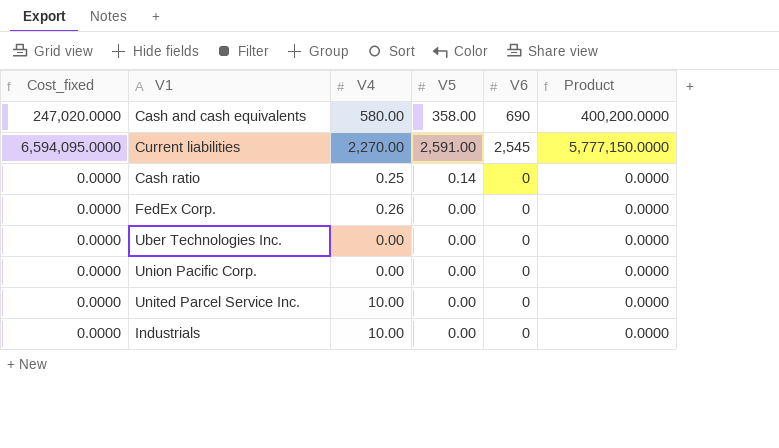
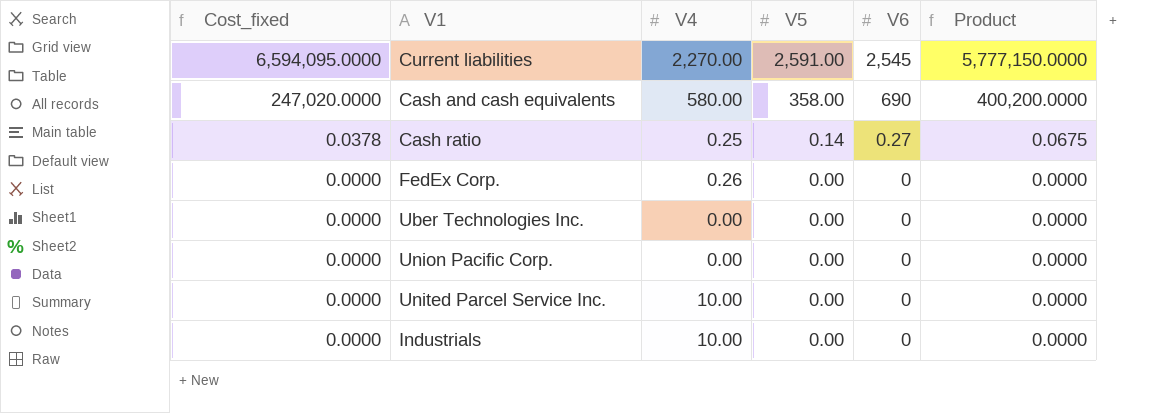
row order: none -> Cost_fixed descending
Cash ratio | Cost_fixed: 0.0000 -> 0.0378
Cash ratio | V6: 0 -> 0.27
Cash ratio | Product: 0.0000 -> 0.0675

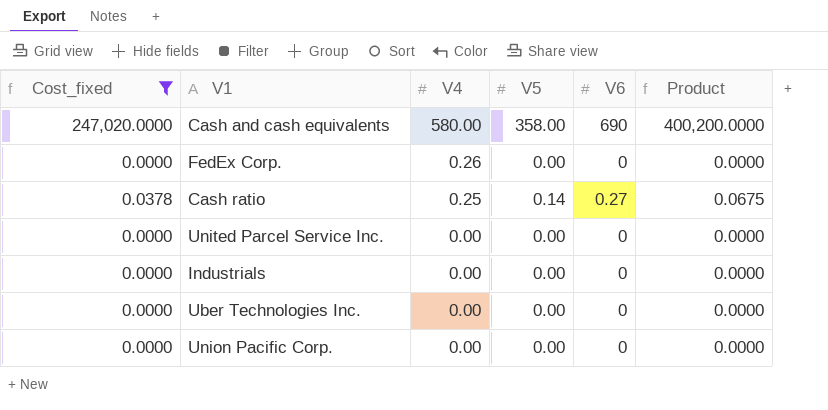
filter: none -> Cost_fixed != 6,594,095.0000
row order: Cost_fixed descending -> V4 descending
United Parcel Service Inc. | V4: 10.00 -> 0.00
Industrials | V4: 10.00 -> 0.00

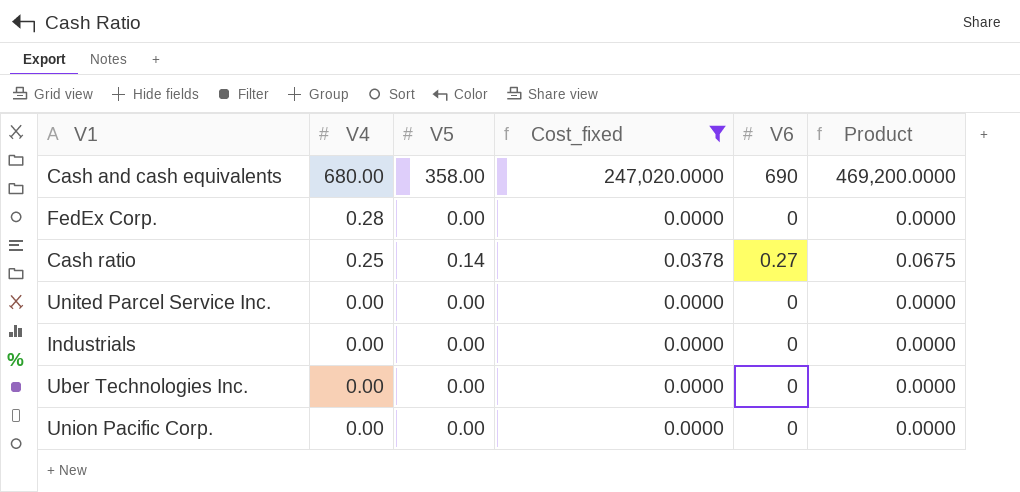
column Cost_fixed | position: 1 -> 4
Cash and cash equivalents | V4: 580.00 -> 680.00
Cash and cash equivalents | Product: 400,200.0000 -> 469,200.0000
FedEx Corp. | V4: 0.26 -> 0.28

